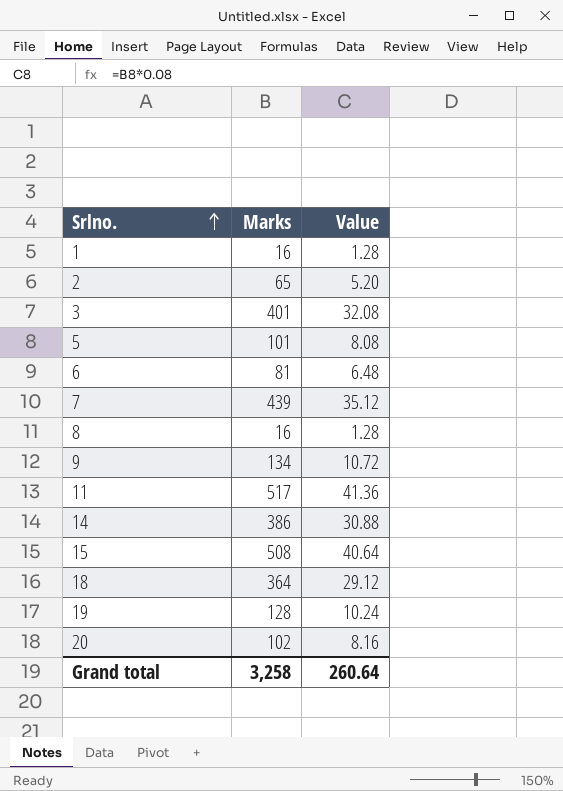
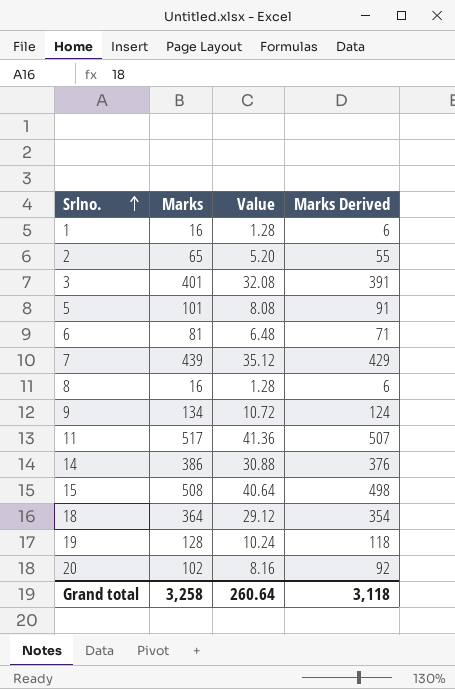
column Marks Derived | formula: none -> [Marks] - 10

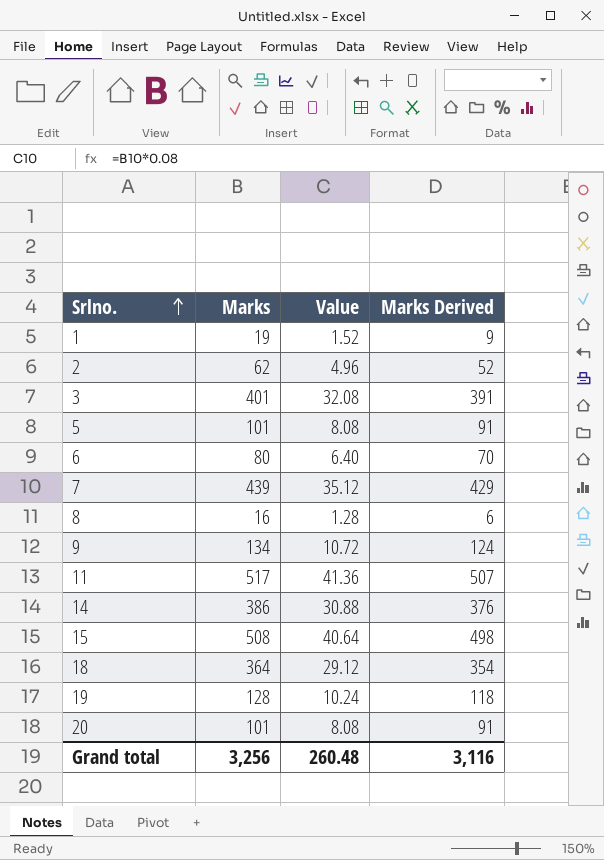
1 | Marks: 16 -> 19
1 | Value: 1.28 -> 1.52
1 | Marks Derived: 6 -> 9
2 | Marks: 65 -> 62
2 | Value: 5.20 -> 4.96
2 | Marks Derived: 55 -> 52
6 | Marks: 81 -> 80
6 | Value: 6.48 -> 6.40
6 | Marks Derived: 71 -> 70
20 | Marks: 102 -> 101
20 | Value: 8.16 -> 8.08
20 | Marks Derived: 92 -> 91
Grand total | Marks: 3,258 -> 3,256
Grand total | Value: 260.64 -> 260.48
Grand total | Marks Derived: 3,118 -> 3,116

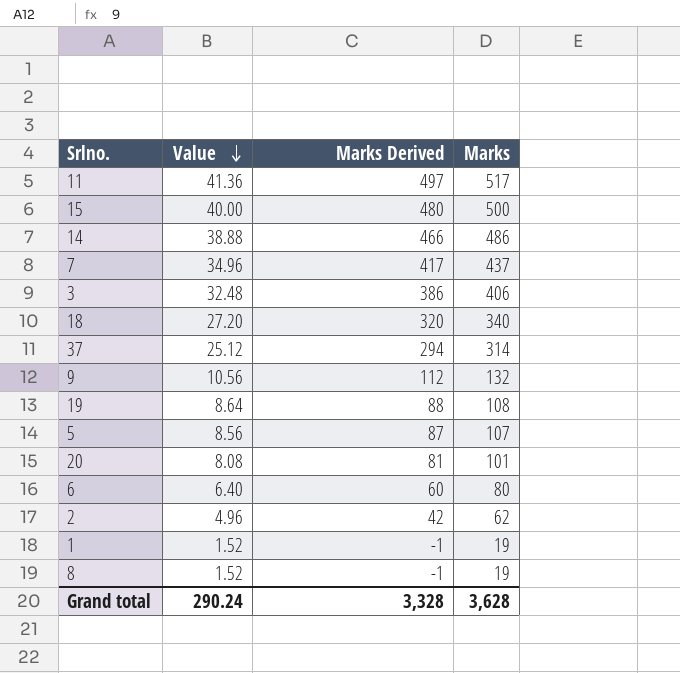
row order: Srlno. ascending -> Value descending
column Marks Derived | formula: [Marks] - 10 -> [Marks] - 20
column Marks | position: 2 -> 4
15 | Value: 40.64 -> 40.00
15 | Marks: 508 -> 500
14 | Value: 30.88 -> 38.88
14 | Marks: 386 -> 486
7 | Value: 35.12 -> 34.96
7 | Marks: 439 -> 437
3 | Value: 32.08 -> 32.48
3 | Marks: 401 -> 406
18 | Value: 29.12 -> 27.20
18 | Marks: 364 -> 340
row 37: none -> 25.12 | 294 | 314
9 | Value: 10.72 -> 10.56
9 | Marks: 134 -> 132
19 | Value: 10.24 -> 8.64
19 | Marks: 128 -> 108
5 | Value: 8.08 -> 8.56
5 | Marks: 101 -> 107
8 | Value: 1.28 -> 1.52
8 | Marks: 16 -> 19
Grand total | Value: 260.48 -> 290.24
Grand total | Marks Derived: 3,116 -> 3,328
Grand total | Marks: 3,256 -> 3,628

